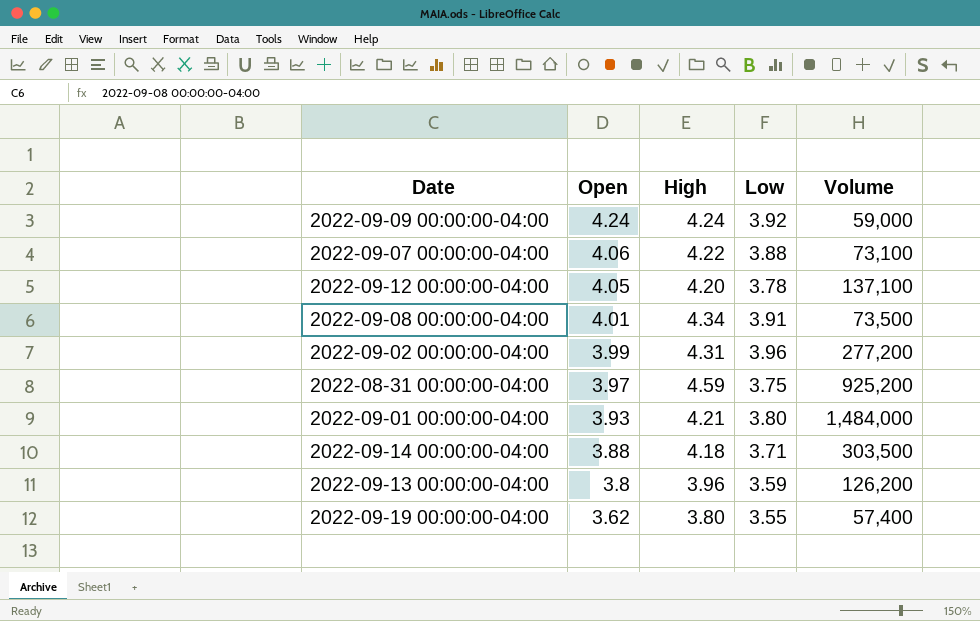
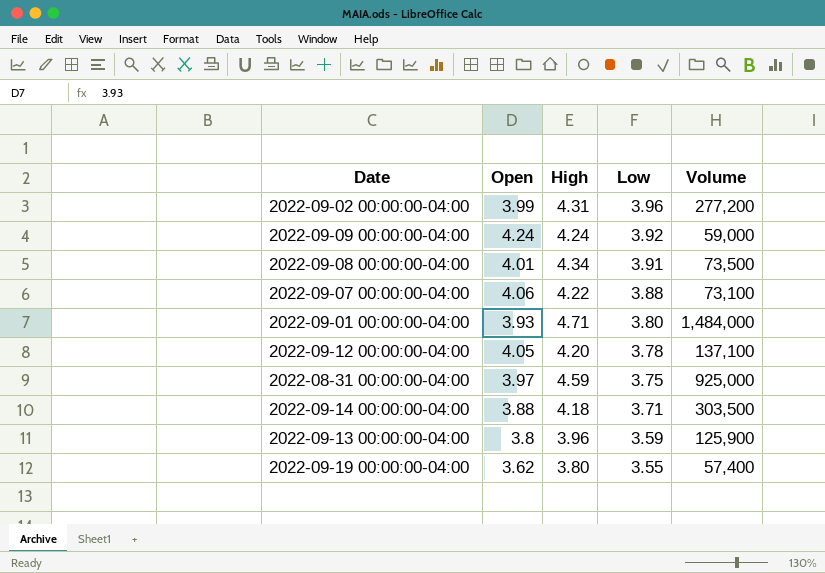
row order: Open descending -> Low descending
2022-09-01 00:00:00-04:00 | High: 4.21 -> 4.71
2022-08-31 00:00:00-04:00 | Volume: 925,200 -> 925,000
2022-09-13 00:00:00-04:00 | Volume: 126,200 -> 125,900

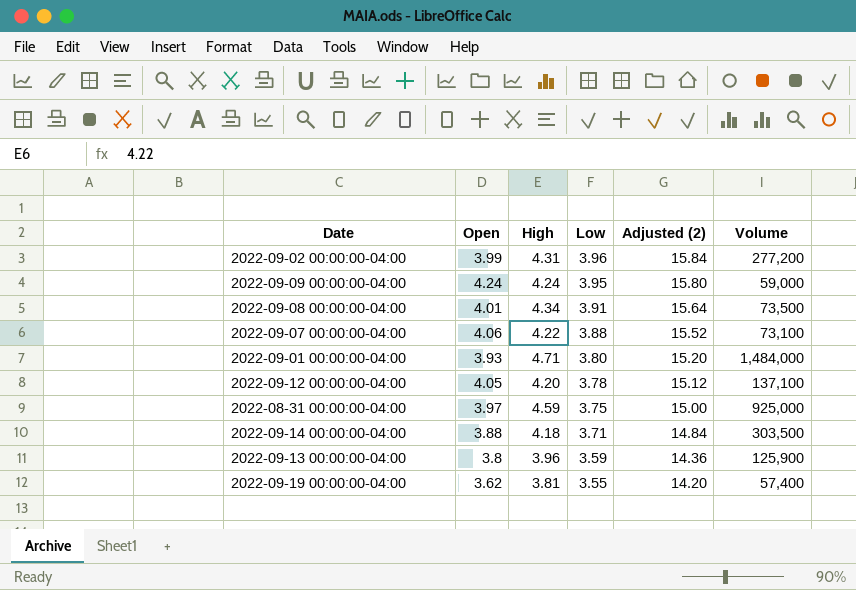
column Adjusted (2) | formula: none -> [Low] * 4
2022-09-09 00:00:00-04:00 | Low: 3.92 -> 3.95
2022-09-19 00:00:00-04:00 | High: 3.80 -> 3.81

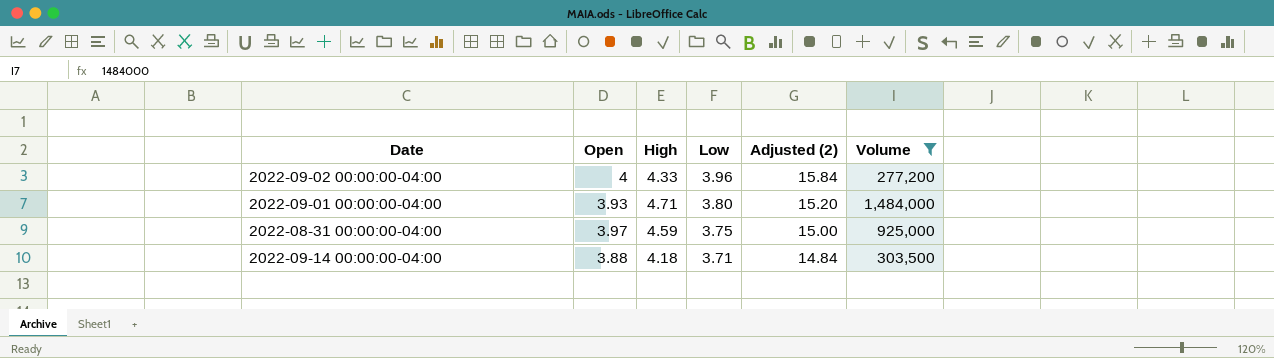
filter: none -> Volume >= 277,200
2022-09-02 00:00:00-04:00 | Open: 3.99 -> 4
2022-09-02 00:00:00-04:00 | High: 4.31 -> 4.33

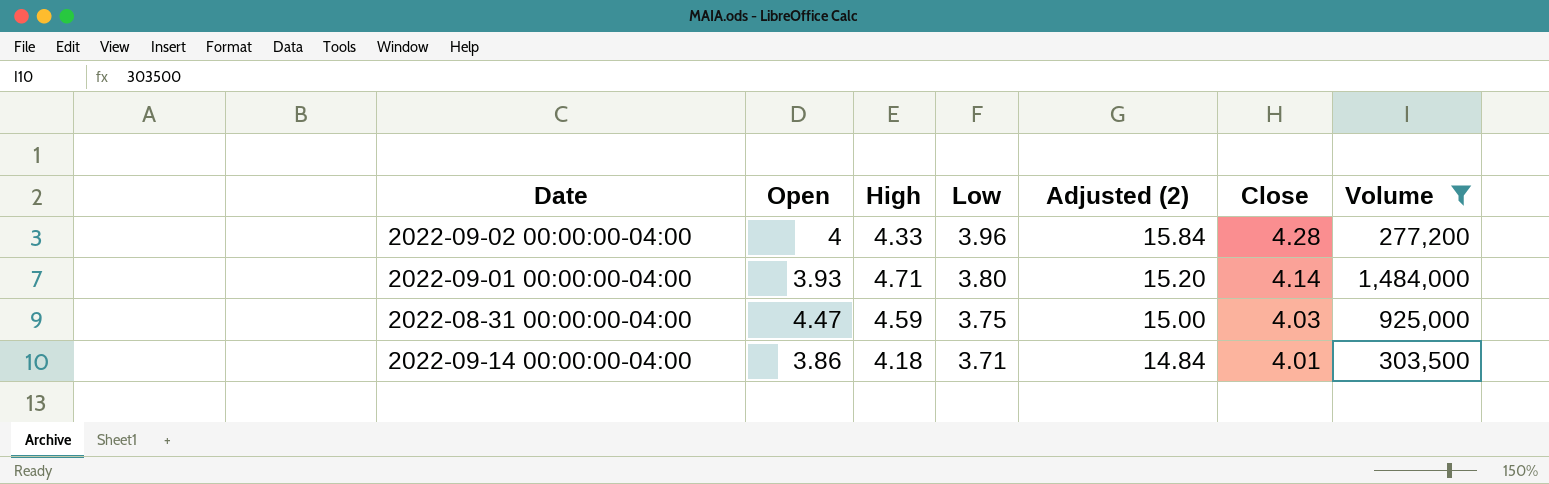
column Close | position: none -> 6
2022-08-31 00:00:00-04:00 | Open: 3.97 -> 4.47
2022-09-14 00:00:00-04:00 | Open: 3.88 -> 3.86

